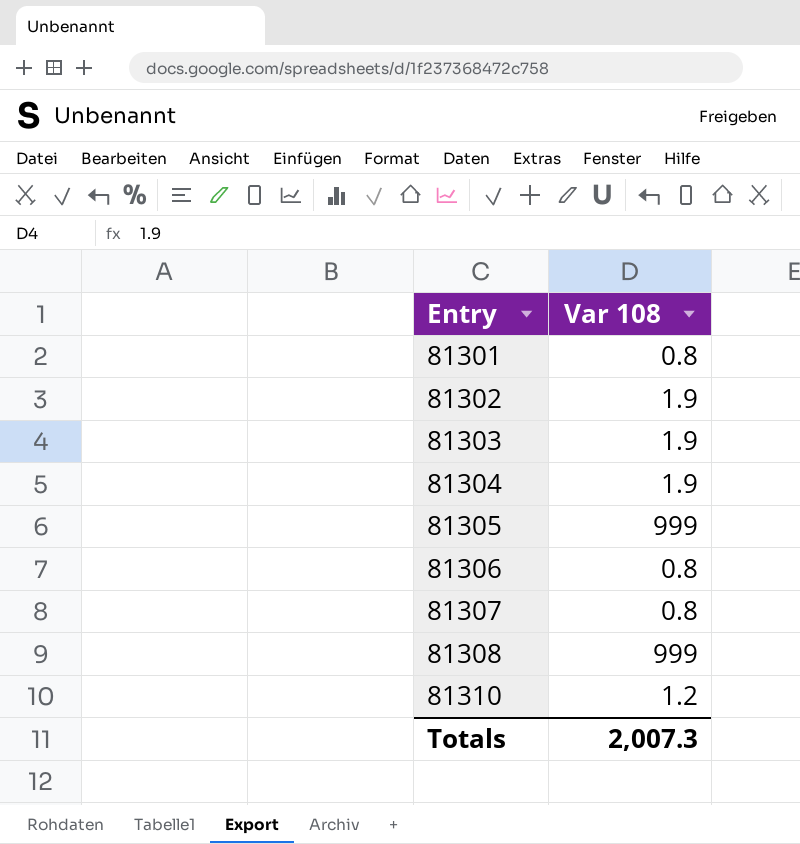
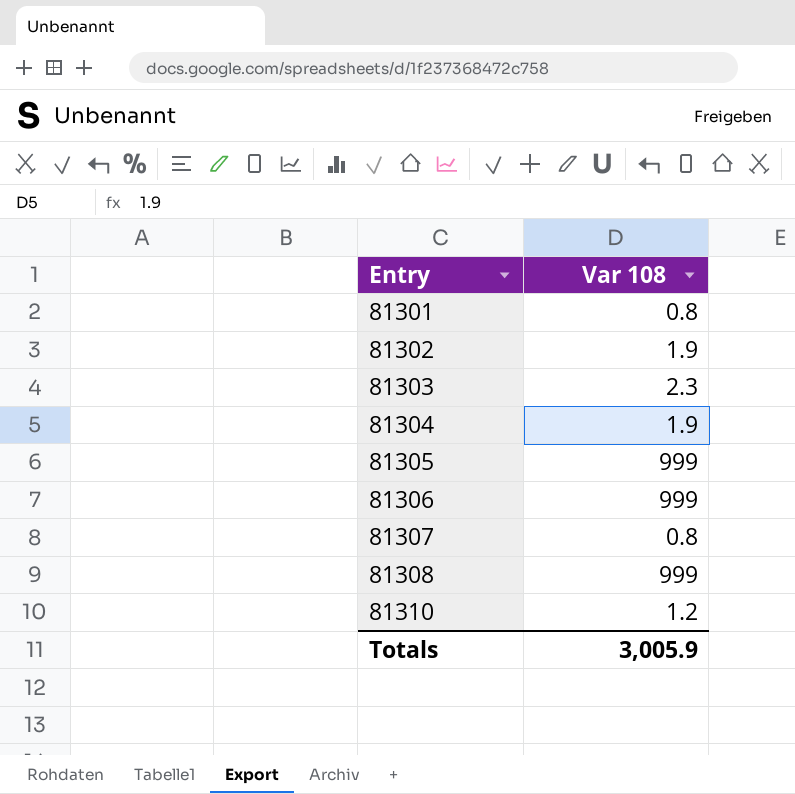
81303 | Var 108: 1.9 -> 2.3
81306 | Var 108: 0.8 -> 999
Totals | Var 108: 2,007.3 -> 3,005.9

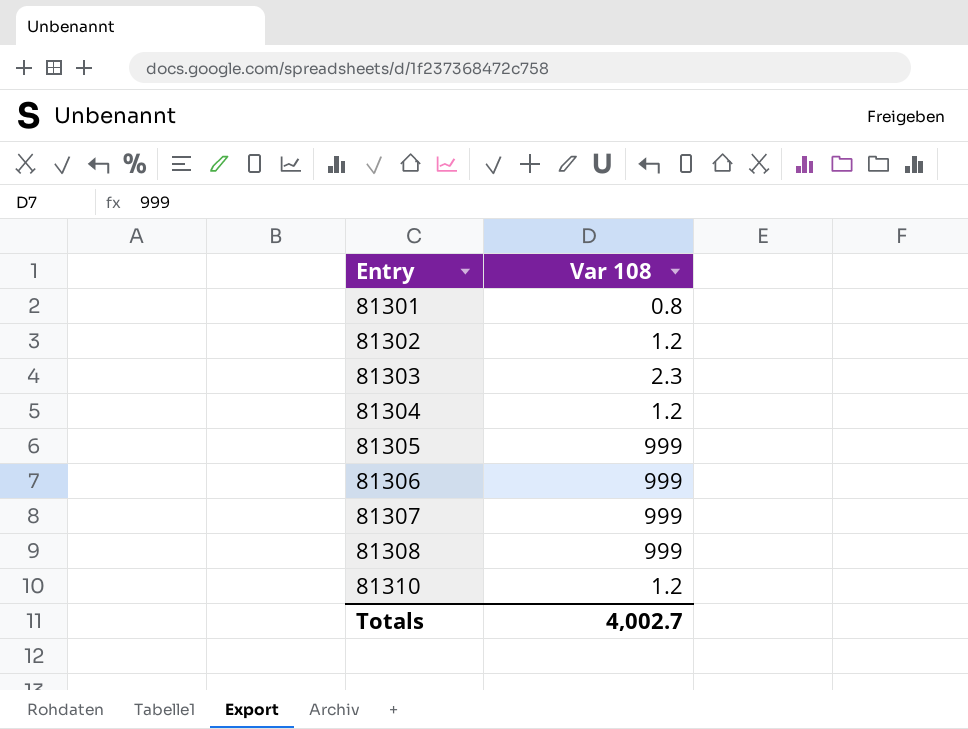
81302 | Var 108: 1.9 -> 1.2
81304 | Var 108: 1.9 -> 1.2
81307 | Var 108: 0.8 -> 999
Totals | Var 108: 3,005.9 -> 4,002.7

